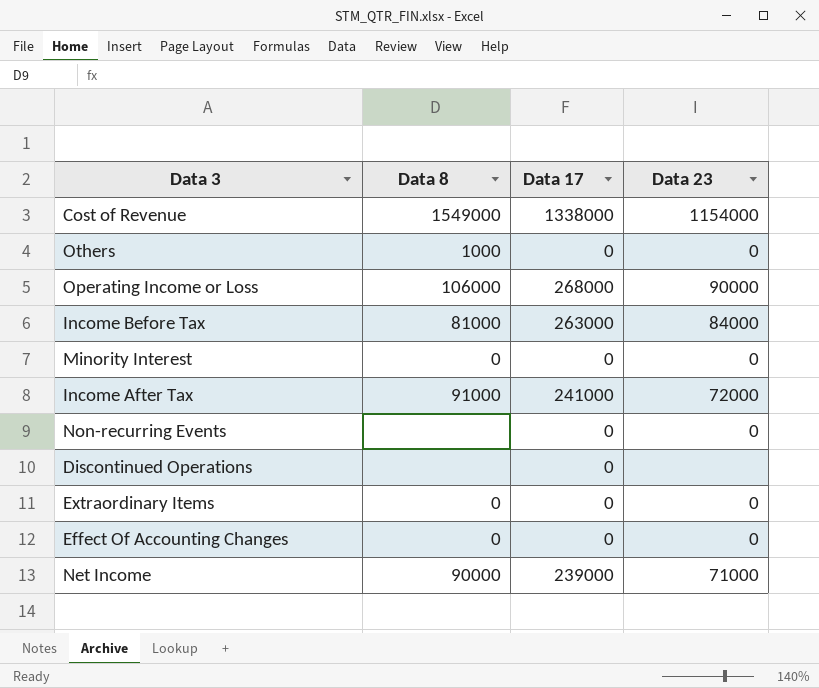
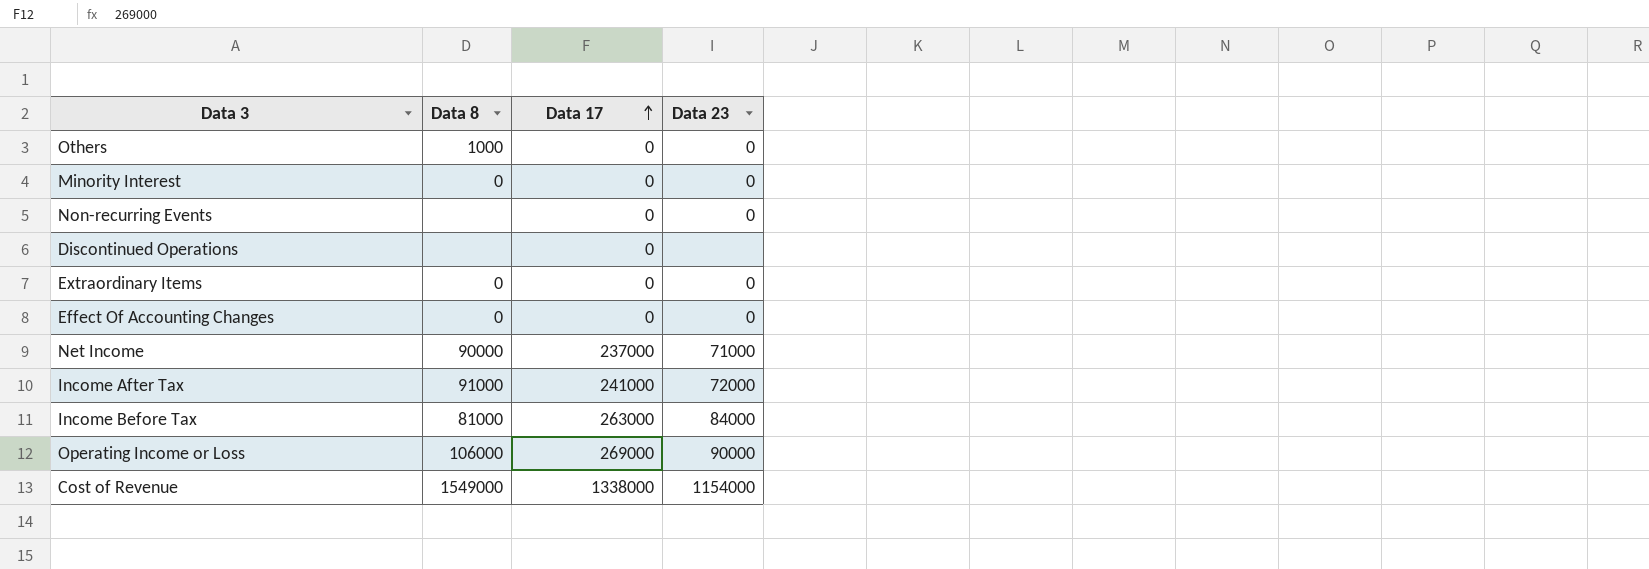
row order: none -> Data 17 ascending
Net Income | Data 17: 239000 -> 237000
Operating Income or Loss | Data 17: 268000 -> 269000

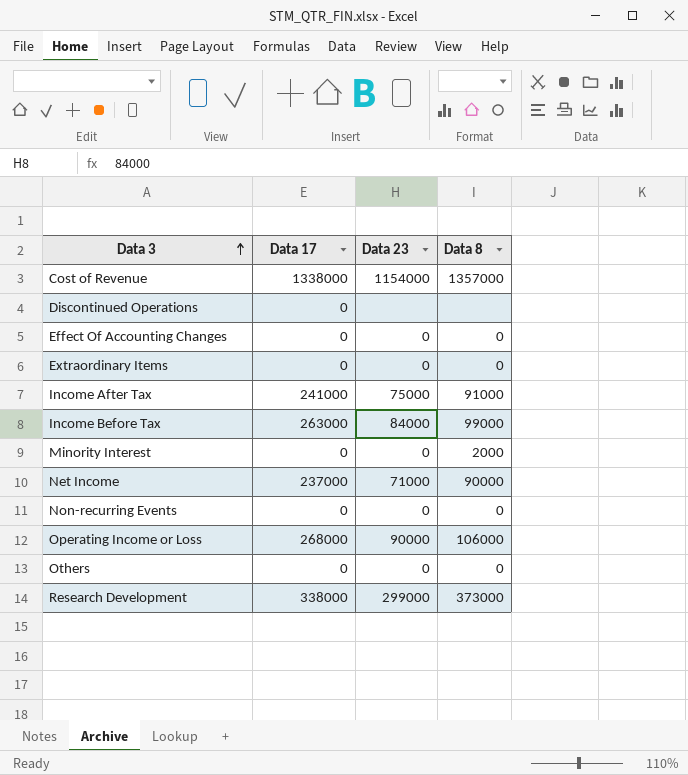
row order: Data 17 ascending -> Data 3 ascending
column Data 8 | position: 2 -> 4
Cost of Revenue | Data 8: 1549000 -> 1357000
Income After Tax | Data 23: 72000 -> 75000
Income Before Tax | Data 8: 81000 -> 99000
Minority Interest | Data 8: 0 -> 2000
Non-recurring Events | Data 8: none -> 0
Operating Income or Loss | Data 17: 269000 -> 268000
Others | Data 8: 1000 -> 0
row Research Development: none -> 338000 | 299000 | 373000

